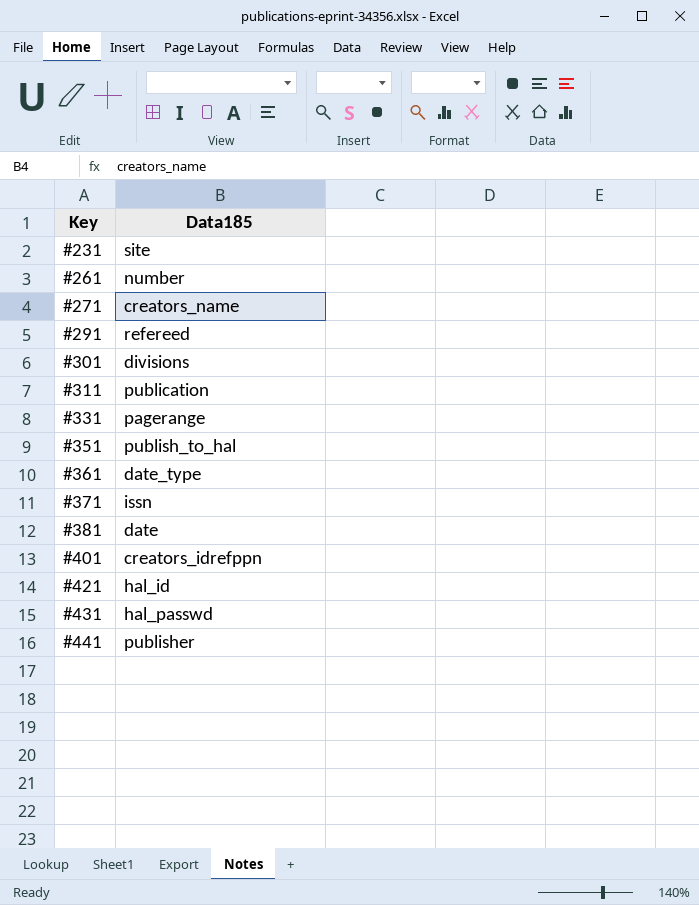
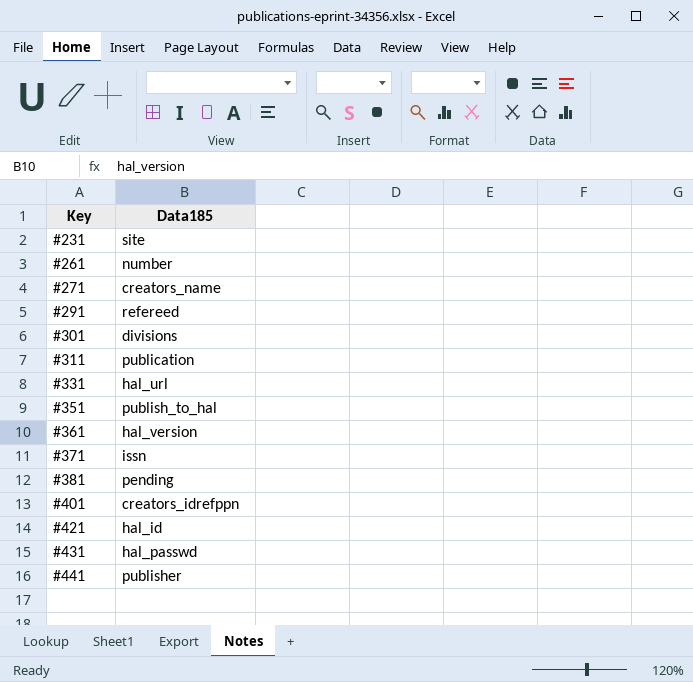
#331 | Data185: pagerange -> hal_url
#361 | Data185: date_type -> hal_version
#381 | Data185: date -> pending

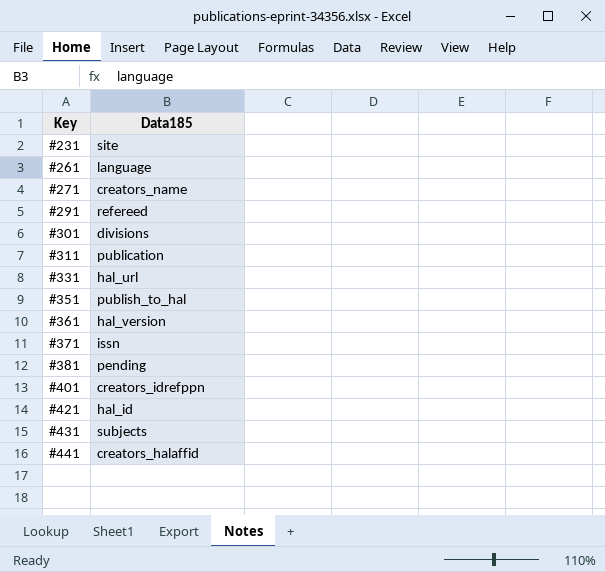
#261 | Data185: number -> language
#431 | Data185: hal_passwd -> subjects
#441 | Data185: publisher -> creators_halaffid

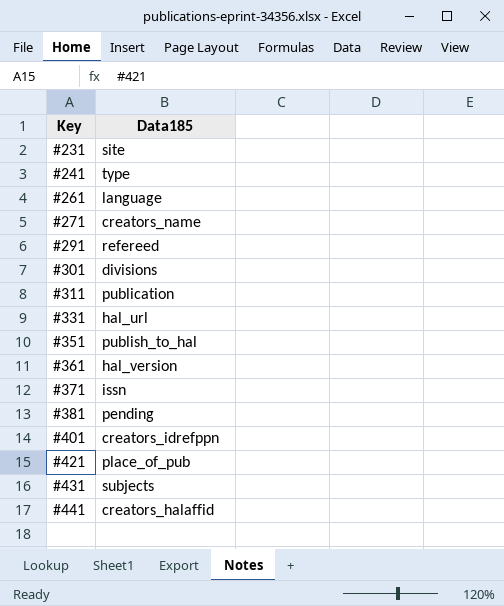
row #241: none -> type
#421 | Data185: hal_id -> place_of_pub

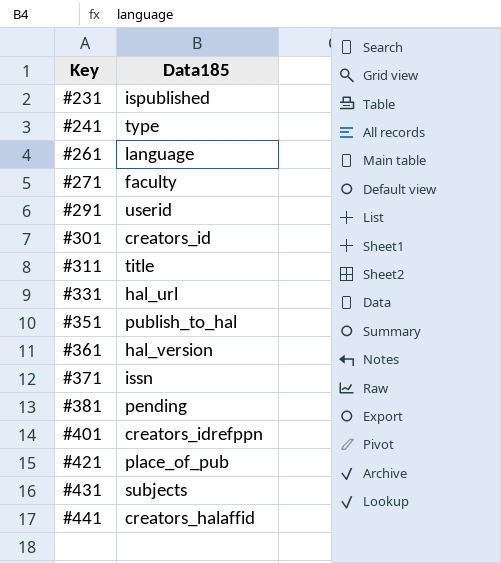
#231 | Data185: site -> ispublished
#271 | Data185: creators_name -> faculty
#291 | Data185: refereed -> userid
#301 | Data185: divisions -> creators_id
#311 | Data185: publication -> title

